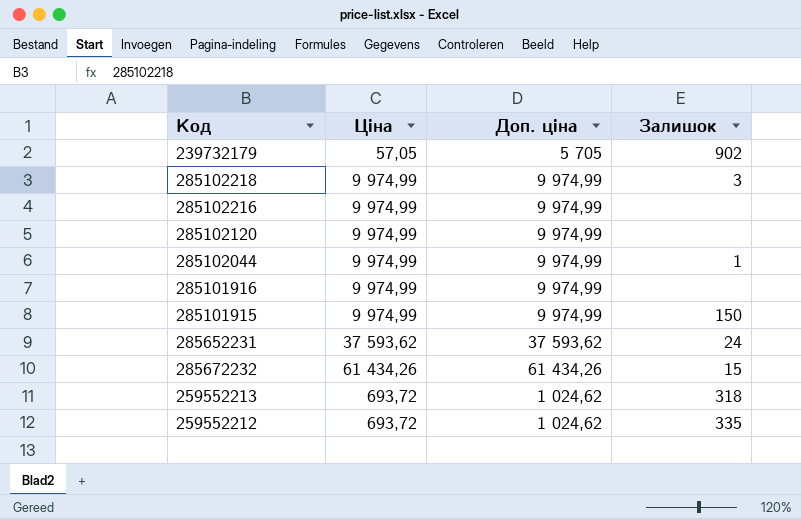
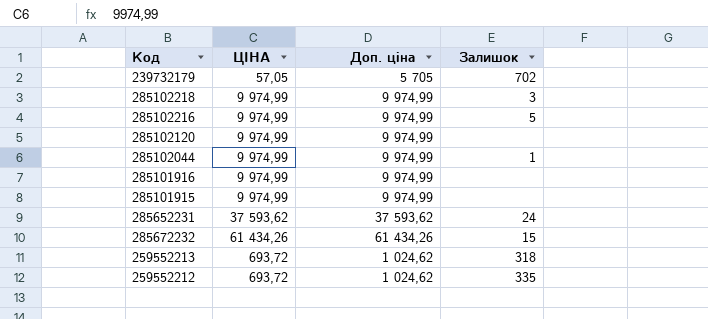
column name: Ціна -> ЦІНА
239732179 | Залишок: 902 -> 702
285102216 | Залишок: none -> 5
285101915 | Залишок: 150 -> none

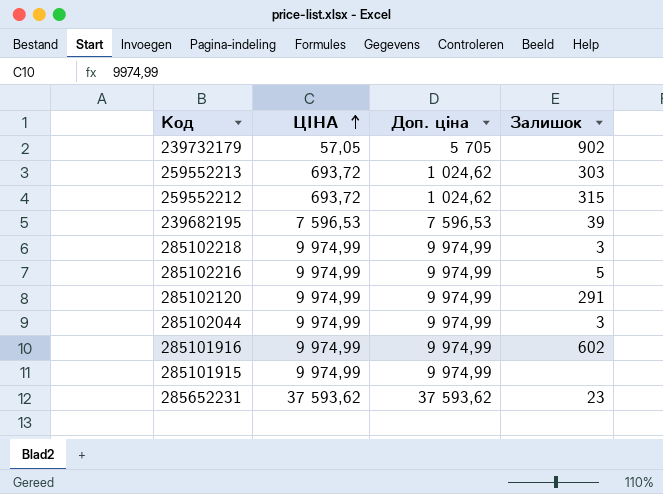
row order: none -> ЦІНА ascending
row 285672232: 61 434,26 | 61 434,26 | 15 -> none
239732179 | Залишок: 702 -> 902
259552213 | Залишок: 318 -> 303
259552212 | Залишок: 335 -> 315
row 239682195: none -> 7 596,53 | 7 596,53 | 39
285102120 | Залишок: none -> 291
285102044 | Залишок: 1 -> 3
285101916 | Залишок: none -> 602
285652231 | Залишок: 24 -> 23

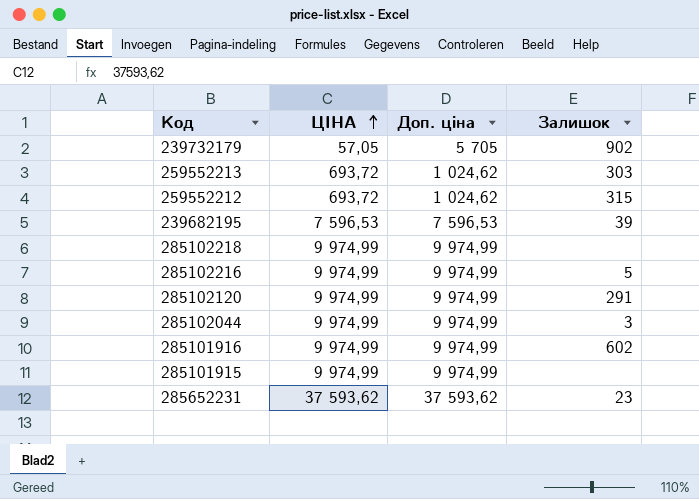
285102218 | Залишок: 3 -> none

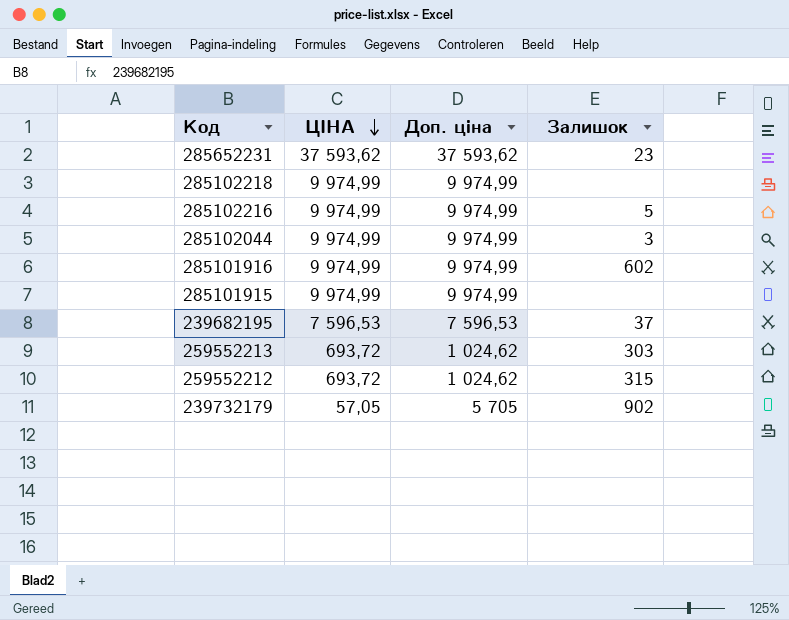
row order: ЦІНА ascending -> ЦІНА descending
row 285102120: 9 974,99 | 9 974,99 | 291 -> none
239682195 | Залишок: 39 -> 37

